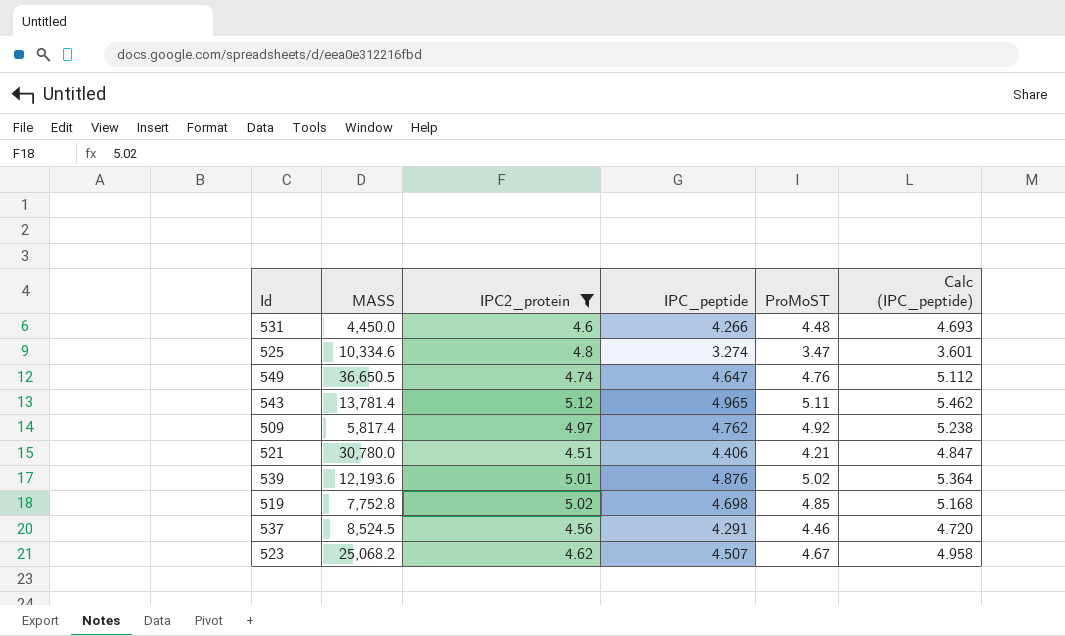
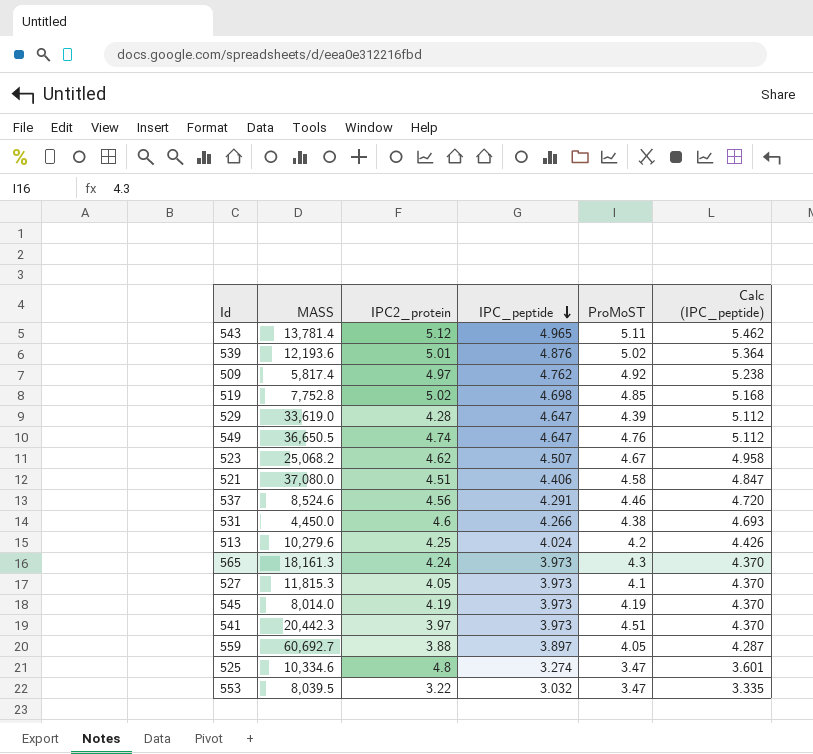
filter: IPC2_protein >= 4.51 -> none
row order: none -> IPC_peptide descending
521 | MASS: 30,780.0 -> 37,080.0
521 | ProMoST: 4.21 -> 4.58
537 | MASS: 8,524.5 -> 8,524.6
531 | ProMoST: 4.48 -> 4.38

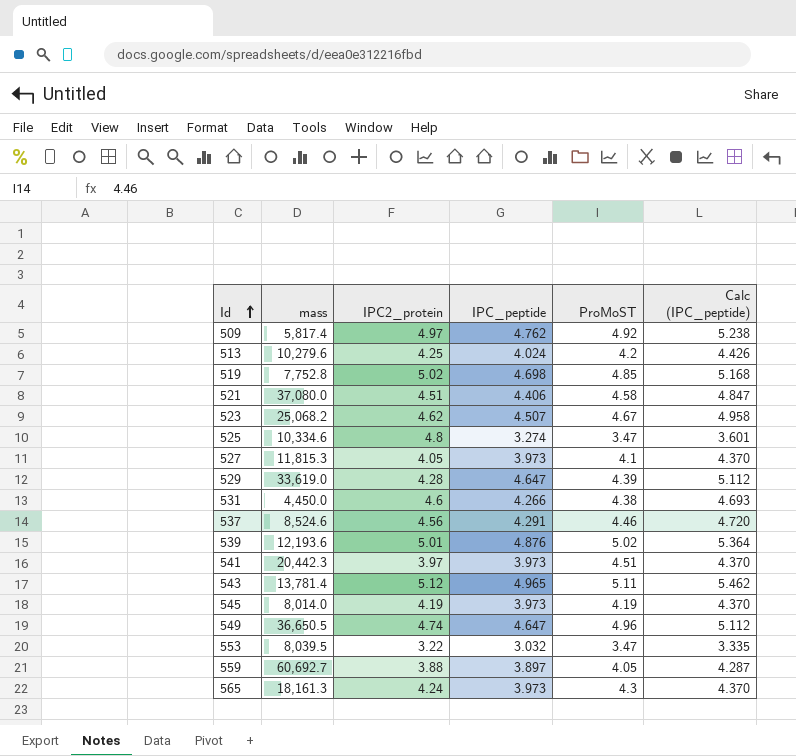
row order: IPC_peptide descending -> Id ascending
column name: MASS -> mass
549 | ProMoST: 4.76 -> 4.96

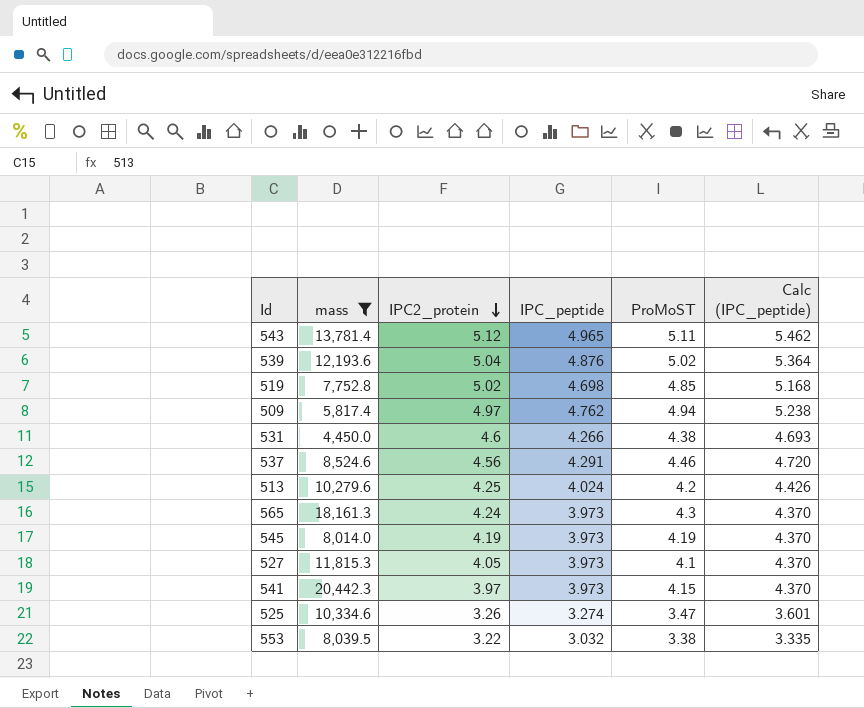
filter: none -> mass <= 20,442.3
row order: Id ascending -> IPC2_protein descending
539 | IPC2_protein: 5.01 -> 5.04
509 | ProMoST: 4.92 -> 4.94
541 | ProMoST: 4.51 -> 4.15
525 | IPC2_protein: 4.8 -> 3.26
553 | ProMoST: 3.47 -> 3.38

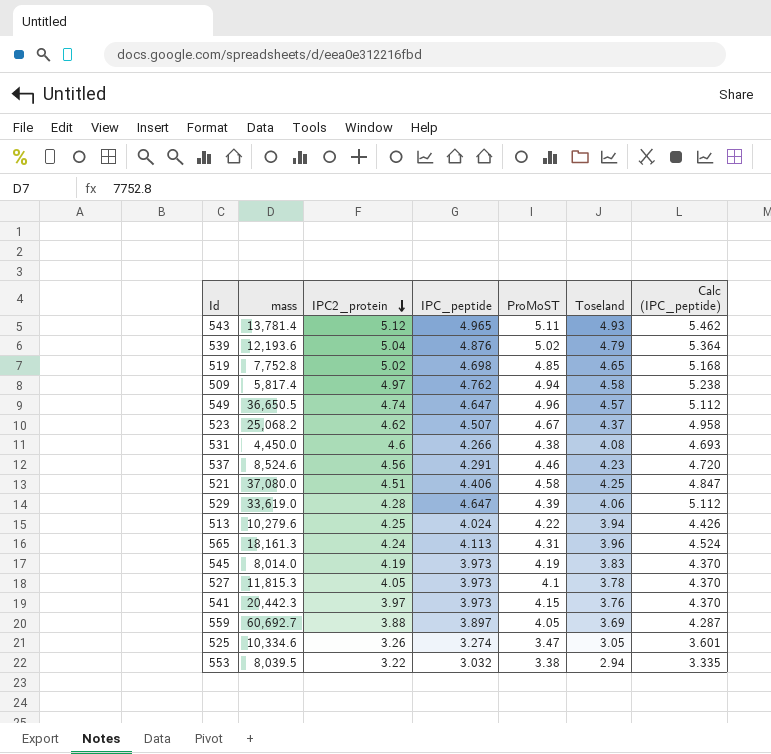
filter: mass <= 20,442.3 -> none
column Toseland | position: none -> 6
513 | ProMoST: 4.2 -> 4.22
565 | IPC_peptide: 3.973 -> 4.113
565 | ProMoST: 4.3 -> 4.31
565 | Calc (IPC_peptide): 4.370 -> 4.524

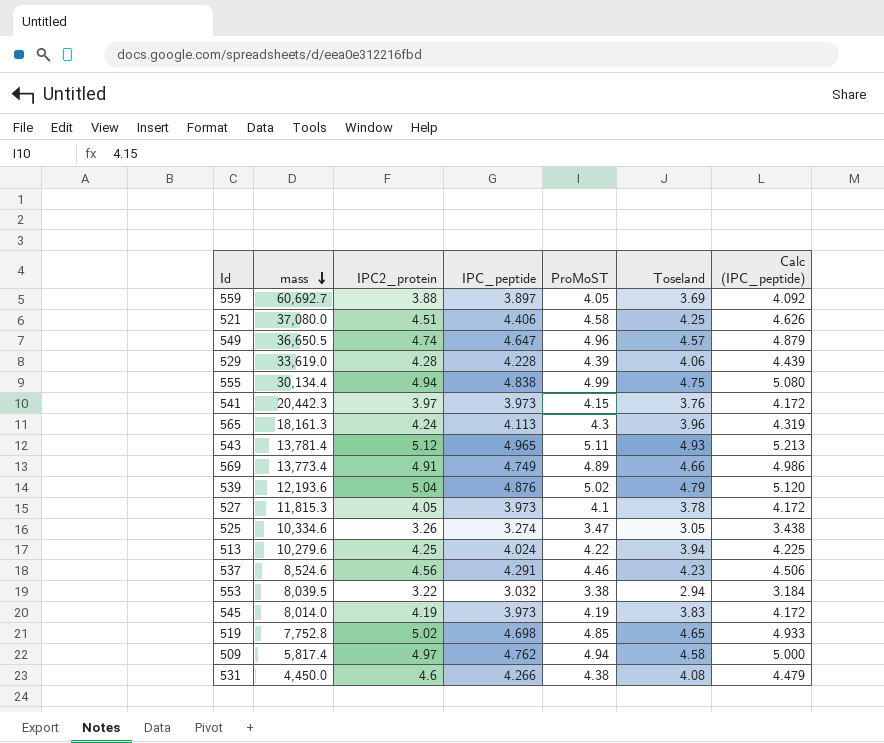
row order: IPC2_protein descending -> mass descending
column Calc (IPC_peptide) | formula: [IPC_peptide] * 1.1 -> [IPC_peptide] * 1.05
row 523: 25,068.2 | 4.62 | 4.507 | 4.67 | 4.37 | 4.958 -> none
529 | IPC_peptide: 4.647 -> 4.228
row 555: none -> 30,134.4 | 4.94 | 4.838 | 4.99 | 4.75 | 5.080
565 | ProMoST: 4.31 -> 4.3
row 569: none -> 13,773.4 | 4.91 | 4.749 | 4.89 | 4.66 | 4.986

